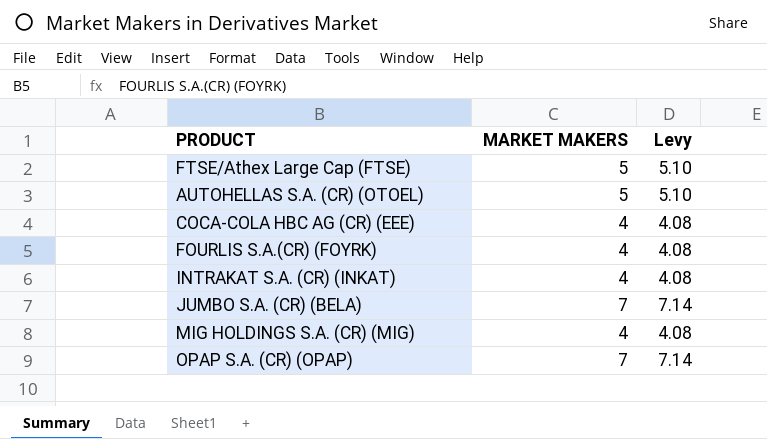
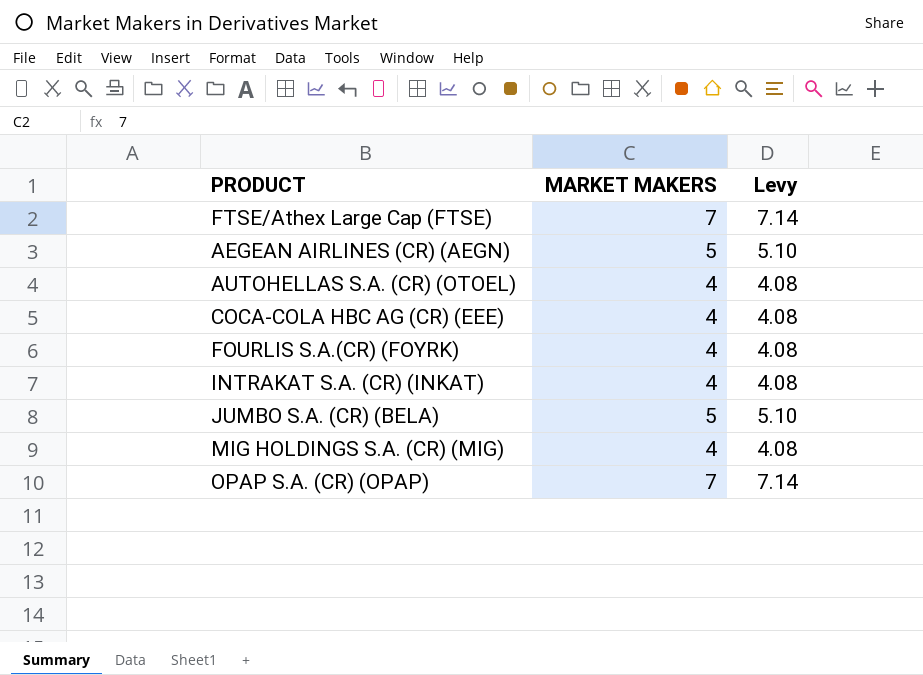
FTSE/Athex Large Cap (FTSE) | MARKET MAKERS: 5 -> 7
FTSE/Athex Large Cap (FTSE) | Levy: 5.10 -> 7.14
row AEGEAN AIRLINES (CR) (AEGN): none -> 5 | 5.10
AUTOHELLAS S.A. (CR) (OTOEL) | MARKET MAKERS: 5 -> 4
AUTOHELLAS S.A. (CR) (OTOEL) | Levy: 5.10 -> 4.08
JUMBO S.A. (CR) (BELA) | MARKET MAKERS: 7 -> 5
JUMBO S.A. (CR) (BELA) | Levy: 7.14 -> 5.10

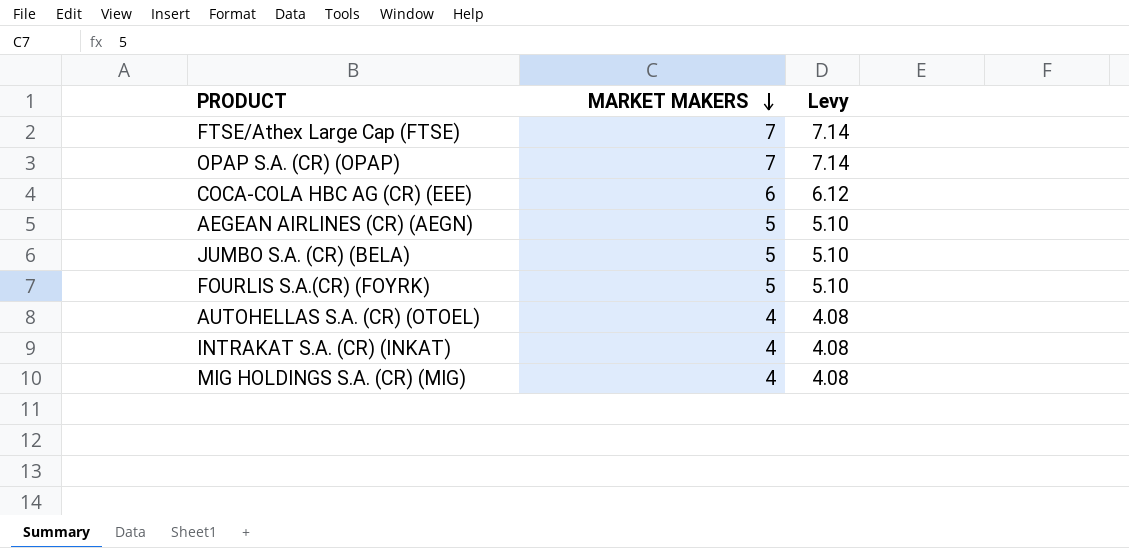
row order: none -> MARKET MAKERS descending
COCA-COLA HBC AG (CR) (EEE) | MARKET MAKERS: 4 -> 6
COCA-COLA HBC AG (CR) (EEE) | Levy: 4.08 -> 6.12
FOURLIS S.A.(CR) (FOYRK) | MARKET MAKERS: 4 -> 5
FOURLIS S.A.(CR) (FOYRK) | Levy: 4.08 -> 5.10

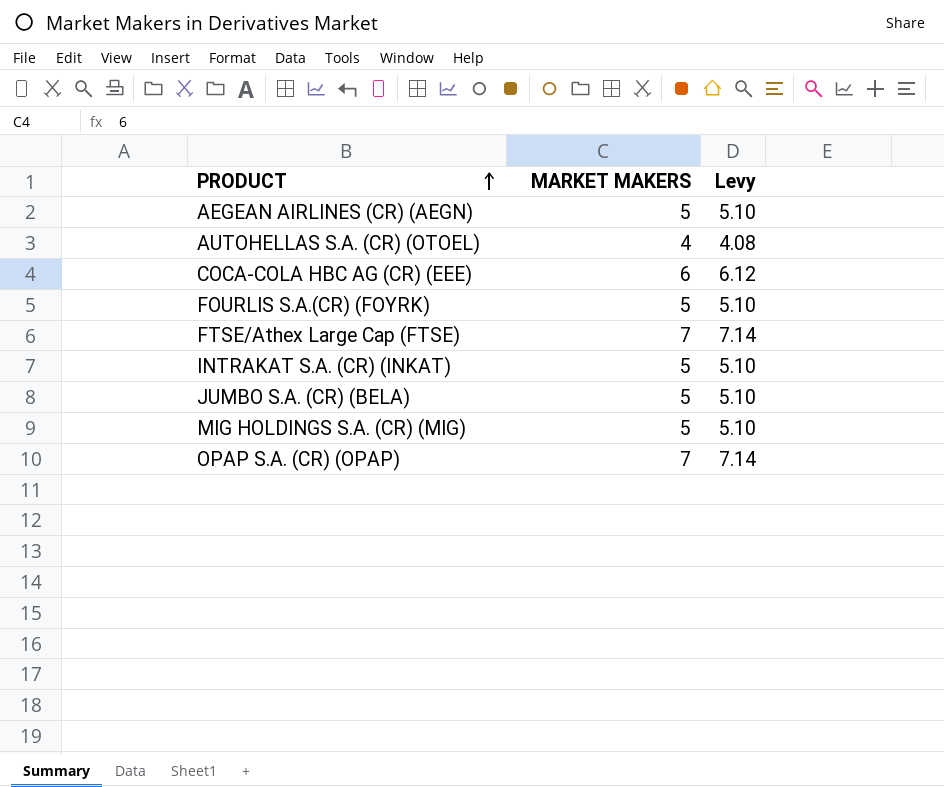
row order: MARKET MAKERS descending -> PRODUCT ascending
INTRAKAT S.A. (CR) (INKAT) | MARKET MAKERS: 4 -> 5
INTRAKAT S.A. (CR) (INKAT) | Levy: 4.08 -> 5.10
MIG HOLDINGS S.A. (CR) (MIG) | MARKET MAKERS: 4 -> 5
MIG HOLDINGS S.A. (CR) (MIG) | Levy: 4.08 -> 5.10

